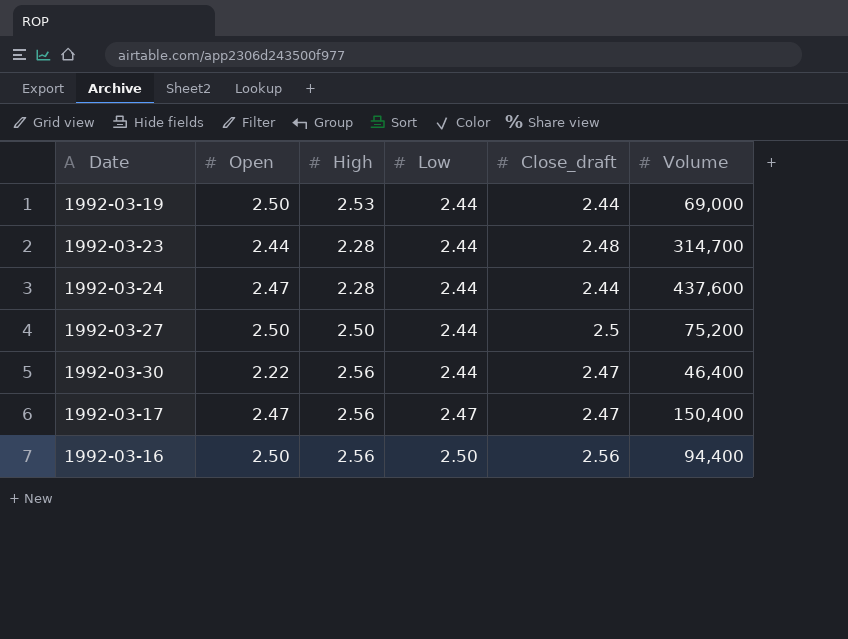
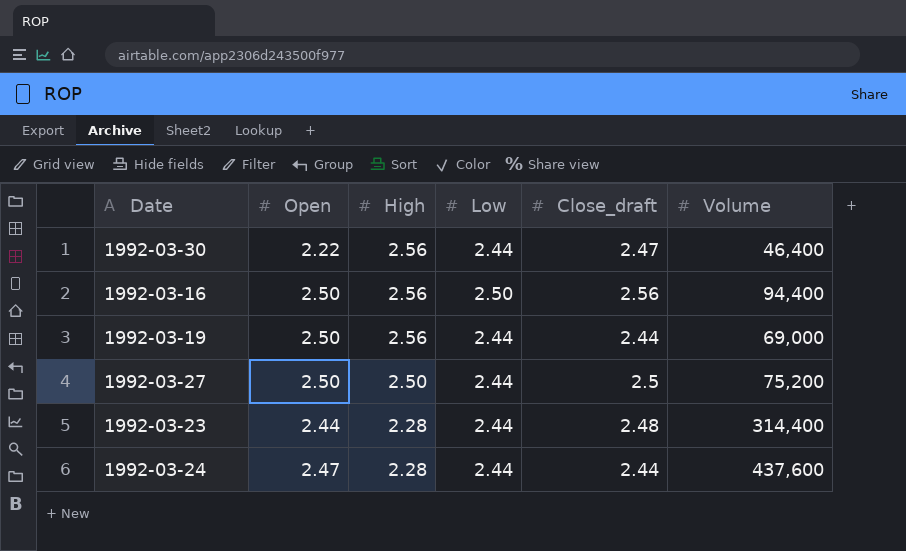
row order: Low ascending -> High descending
row 1992-03-17: 2.47 | 2.56 | 2.47 | 2.47 | 150,400 -> none
1992-03-19 | High: 2.53 -> 2.56
1992-03-23 | Volume: 314,700 -> 314,400

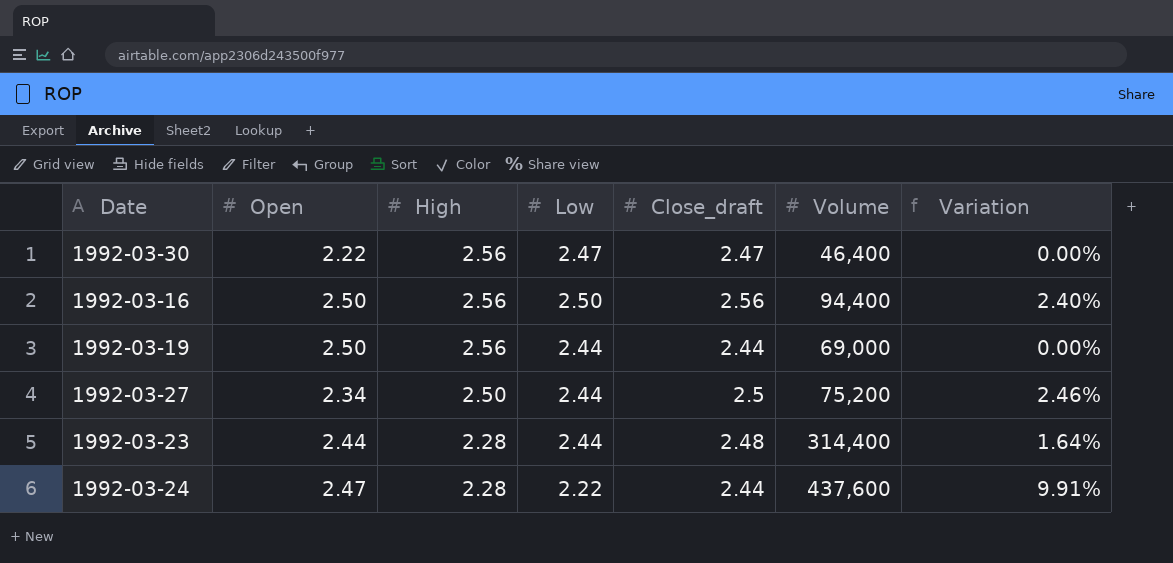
column Variation | formula: none -> ([Close_draft] - [Low]) / [Low]
1992-03-30 | Low: 2.44 -> 2.47
1992-03-27 | Open: 2.50 -> 2.34
1992-03-24 | Low: 2.44 -> 2.22

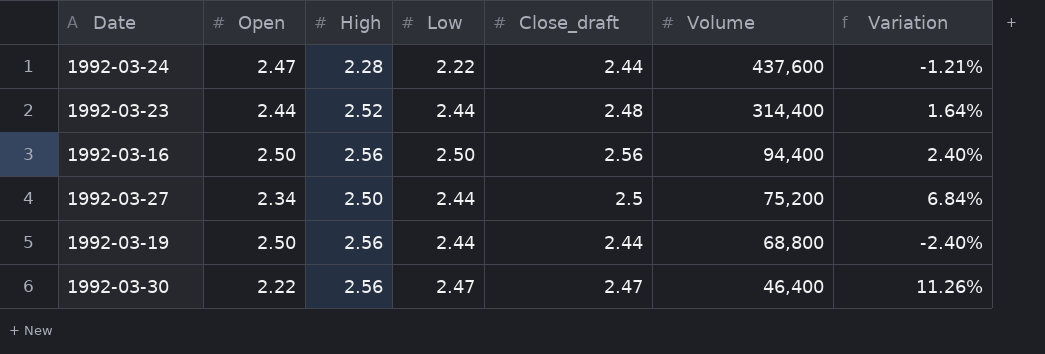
row order: High descending -> Volume descending
column Variation | formula: ([Close_draft] - [Low]) / [Low] -> ([Close_draft] - [Open]) / [Open]
1992-03-23 | High: 2.28 -> 2.52
1992-03-19 | Volume: 69,000 -> 68,800

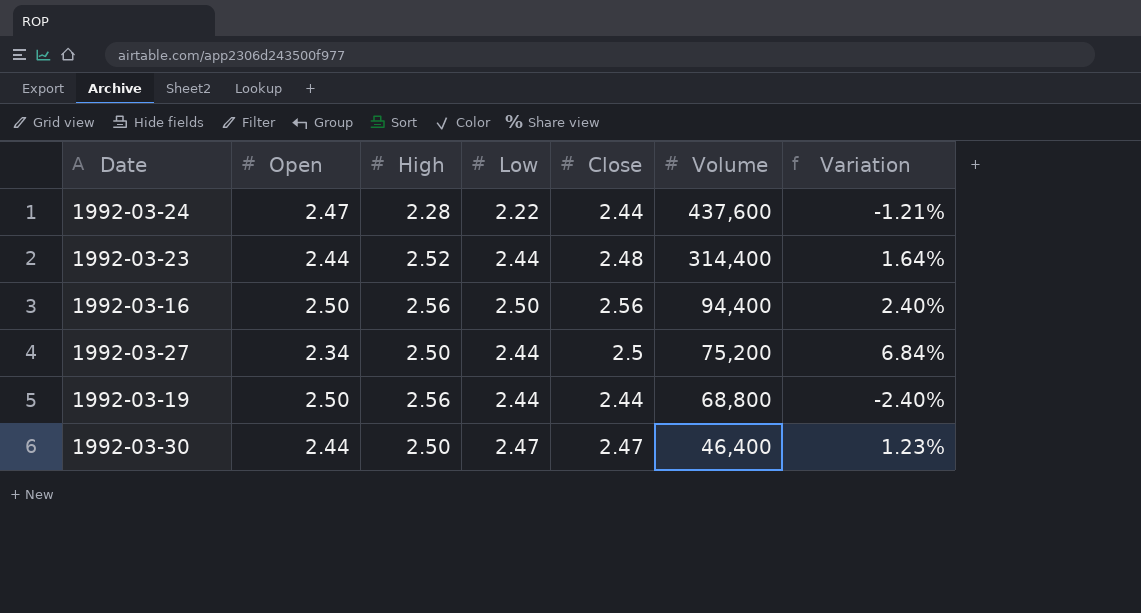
column name: Close_draft -> Close
1992-03-30 | Open: 2.22 -> 2.44
1992-03-30 | High: 2.56 -> 2.50
1992-03-30 | Variation: 11.26% -> 1.23%

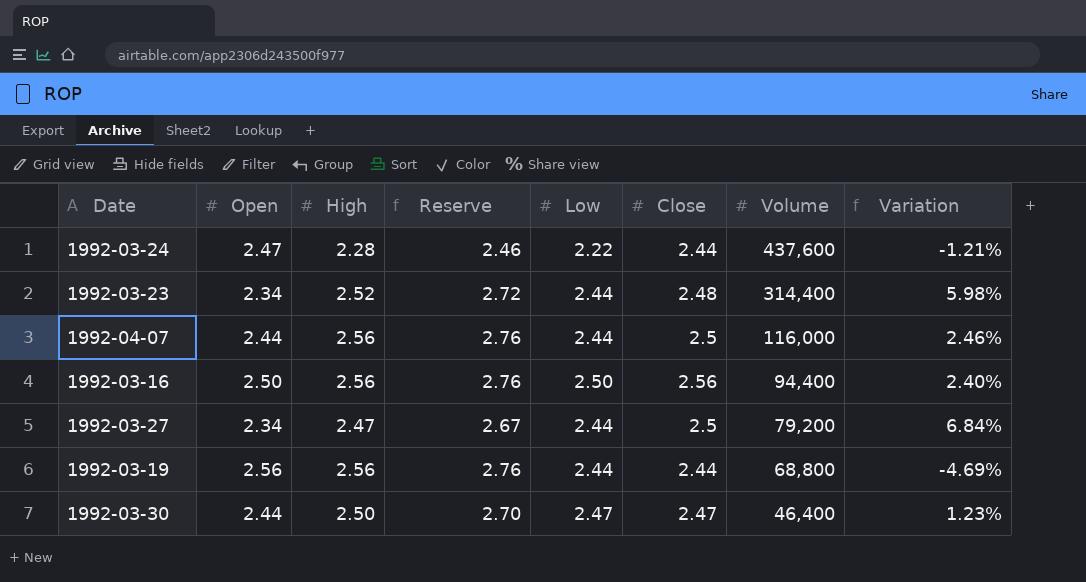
column Reserve | formula: none -> [High] * 1.08
1992-03-23 | Open: 2.44 -> 2.34
1992-03-23 | Variation: 1.64% -> 5.98%
row 1992-04-07: none -> 2.44 | 2.56 | 2.76 | 2.44 | 2.5 | 116,000 | 2.46%
1992-03-27 | High: 2.50 -> 2.47
1992-03-27 | Volume: 75,200 -> 79,200
1992-03-19 | Open: 2.50 -> 2.56
1992-03-19 | Variation: -2.40% -> -4.69%

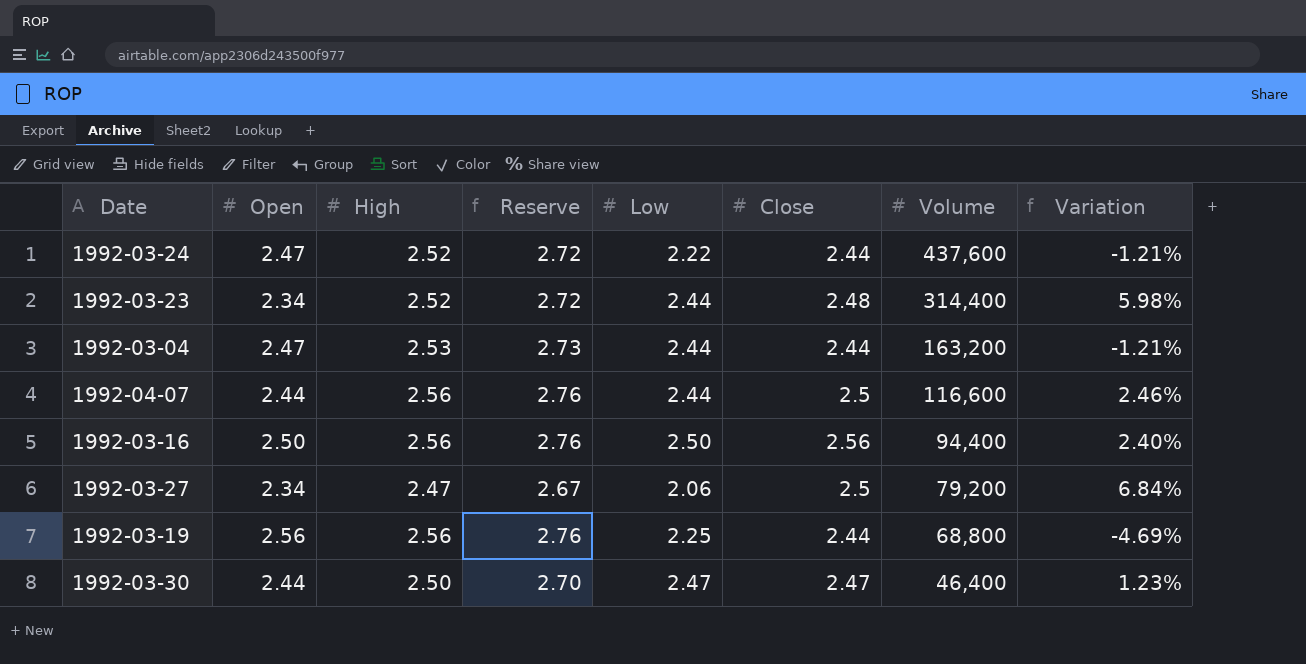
1992-03-24 | High: 2.28 -> 2.52
1992-03-24 | Reserve: 2.46 -> 2.72
row 1992-03-04: none -> 2.47 | 2.53 | 2.73 | 2.44 | 2.44 | 163,200 | -1.21%
1992-04-07 | Volume: 116,000 -> 116,600
1992-03-27 | Low: 2.44 -> 2.06
1992-03-19 | Low: 2.44 -> 2.25

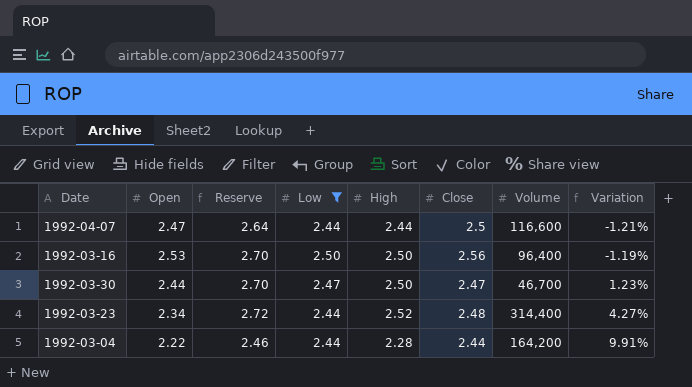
filter: none -> Low >= 2.44
row order: Volume descending -> Variation ascending
column High | position: 3 -> 5
column Variation | formula: ([Close] - [Open]) / [Open] -> ([Low] - [Open]) / [Open]
1992-04-07 | Open: 2.44 -> 2.47
1992-04-07 | Reserve: 2.76 -> 2.64
1992-04-07 | High: 2.56 -> 2.44
1992-03-16 | Open: 2.50 -> 2.53
1992-03-16 | Reserve: 2.76 -> 2.70
1992-03-16 | High: 2.56 -> 2.50
1992-03-16 | Volume: 94,400 -> 96,400
1992-03-30 | Volume: 46,400 -> 46,700
1992-03-04 | Open: 2.47 -> 2.22
1992-03-04 | Reserve: 2.73 -> 2.46
1992-03-04 | High: 2.53 -> 2.28
1992-03-04 | Volume: 163,200 -> 164,200

